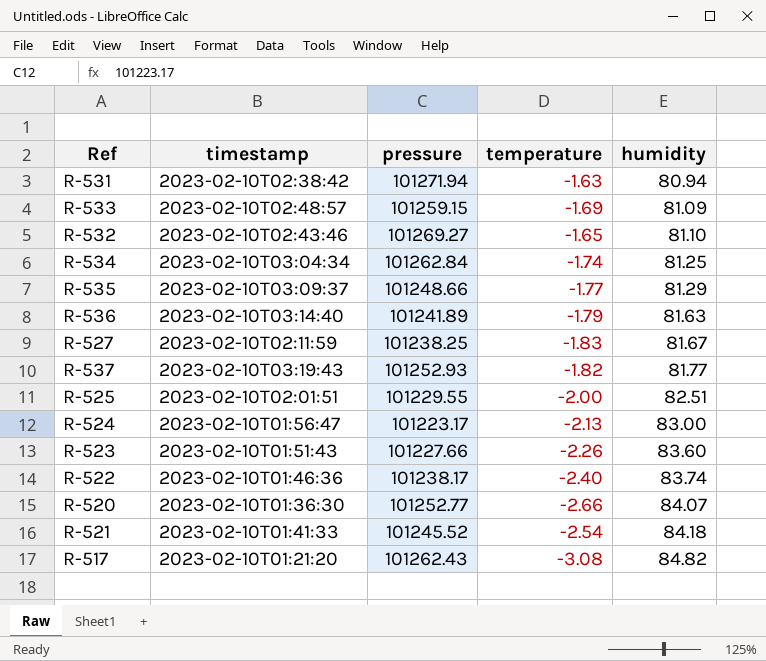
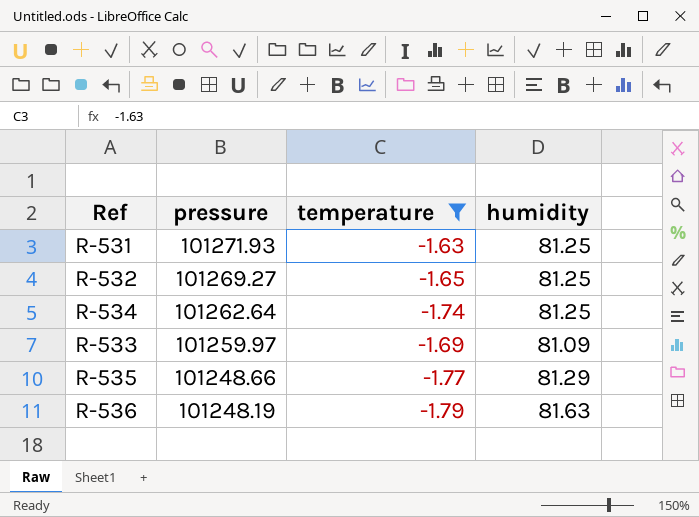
filter: none -> temperature >= -1.79
row order: humidity ascending -> pressure descending
column timestamp | position: 2 -> none
R-531 | pressure: 101271.94 -> 101271.93
R-531 | humidity: 80.94 -> 81.25
R-532 | humidity: 81.10 -> 81.25
R-534 | pressure: 101262.84 -> 101262.64
R-533 | pressure: 101259.15 -> 101259.97
R-536 | pressure: 101241.89 -> 101248.19

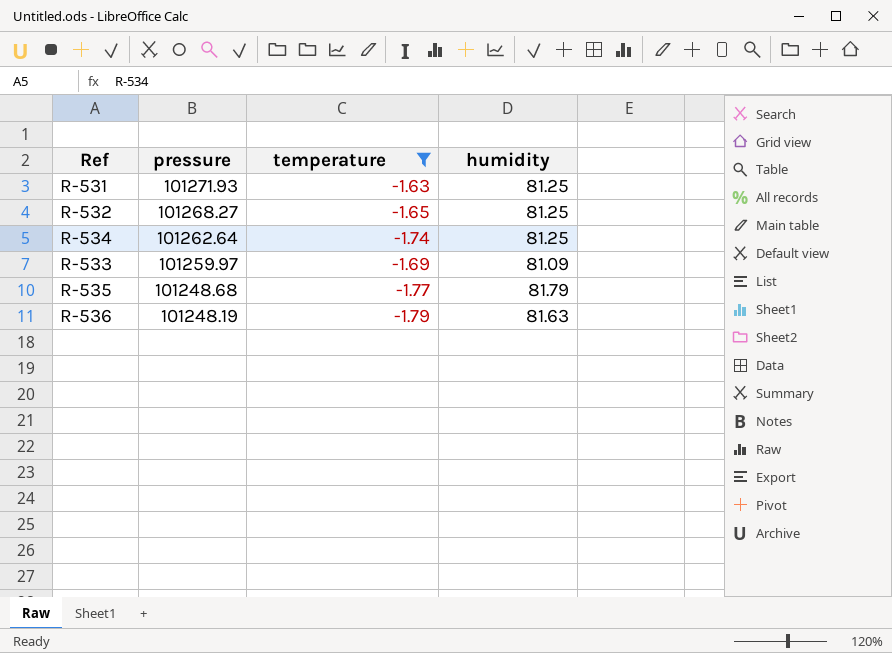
R-532 | pressure: 101269.27 -> 101268.27
R-535 | pressure: 101248.66 -> 101248.68
R-535 | humidity: 81.29 -> 81.79

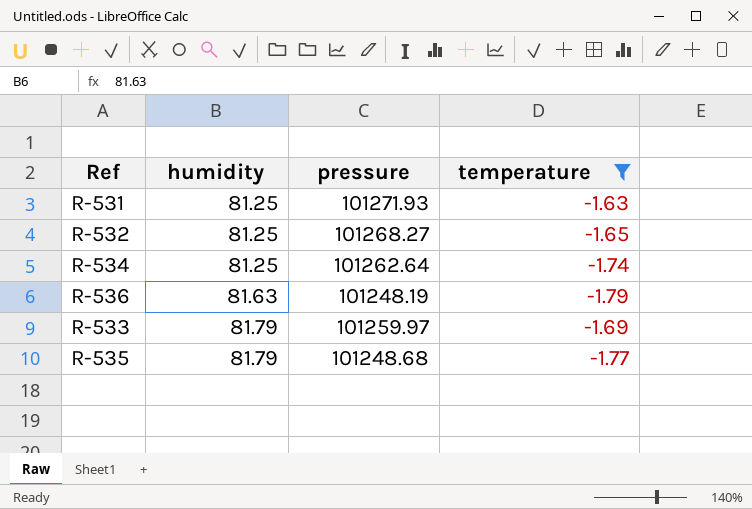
row order: pressure descending -> humidity ascending
column humidity | position: 4 -> 2
R-533 | humidity: 81.09 -> 81.79

